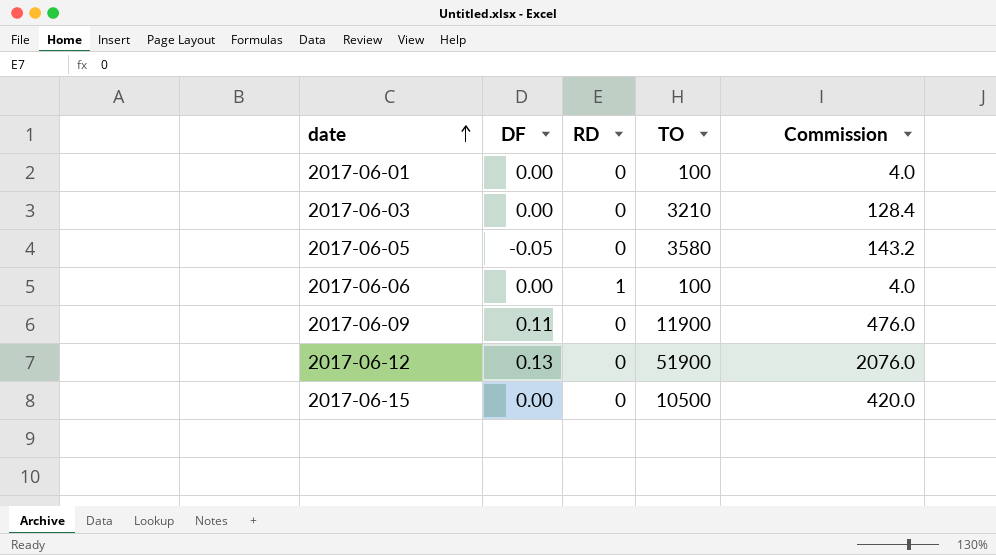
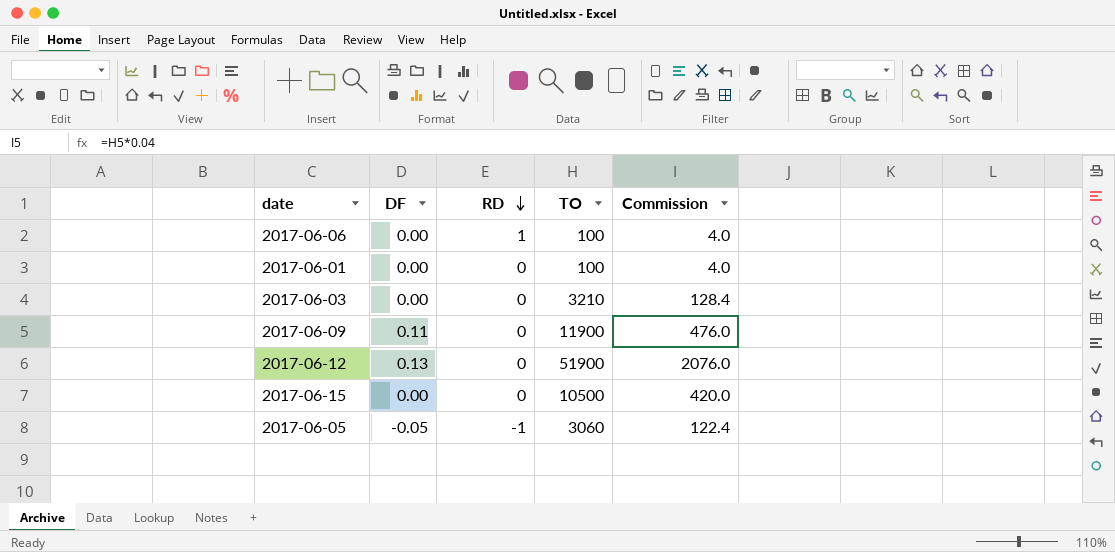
row order: date ascending -> RD descending
2017-06-05 | RD: 0 -> -1
2017-06-05 | TO: 3580 -> 3060
2017-06-05 | Commission: 143.2 -> 122.4

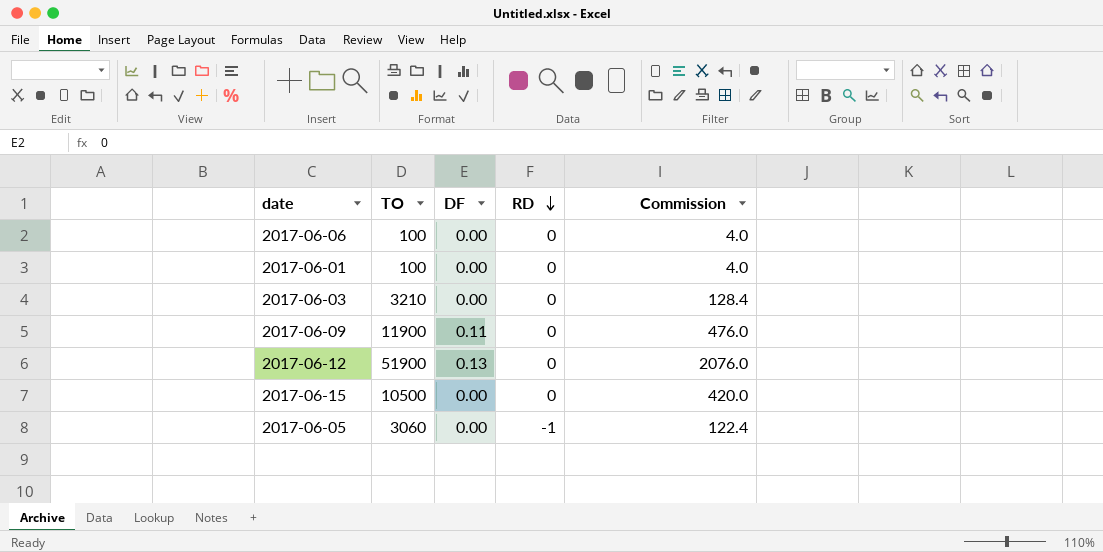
column TO | position: 4 -> 2
2017-06-06 | RD: 1 -> 0
2017-06-05 | DF: -0.05 -> 0.00

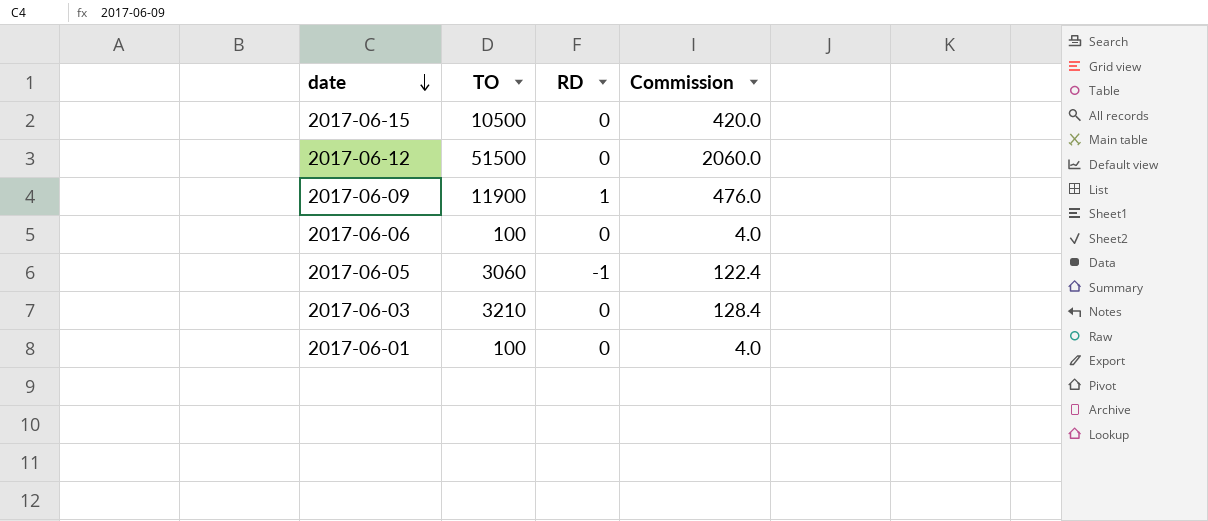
row order: RD descending -> date descending
column DF | position: 3 -> none
2017-06-12 | TO: 51900 -> 51500
2017-06-12 | Commission: 2076.0 -> 2060.0
2017-06-09 | RD: 0 -> 1

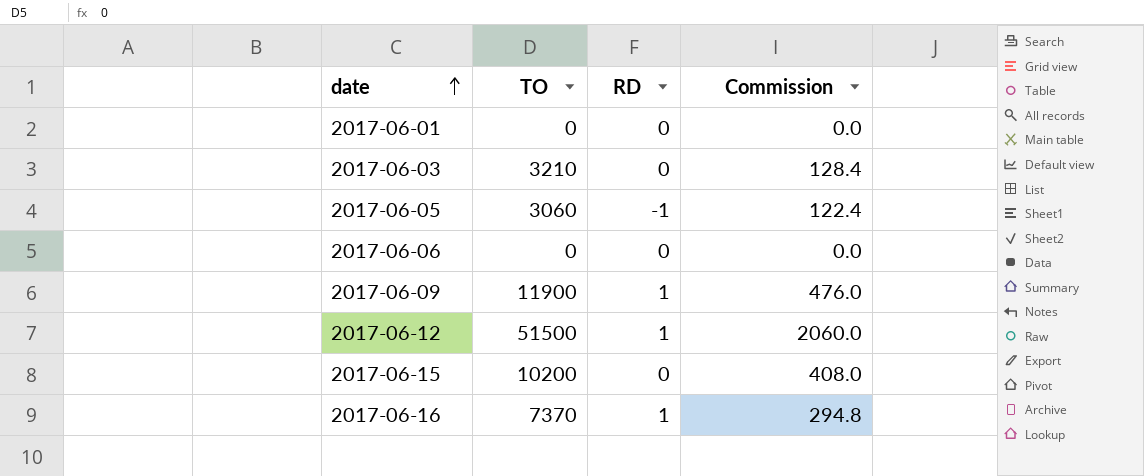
row order: date descending -> date ascending
2017-06-01 | TO: 100 -> 0
2017-06-01 | Commission: 4.0 -> 0.0
2017-06-06 | TO: 100 -> 0
2017-06-06 | Commission: 4.0 -> 0.0
2017-06-12 | RD: 0 -> 1
2017-06-15 | TO: 10500 -> 10200
2017-06-15 | Commission: 420.0 -> 408.0
row 2017-06-16: none -> 7370 | 1 | 294.8

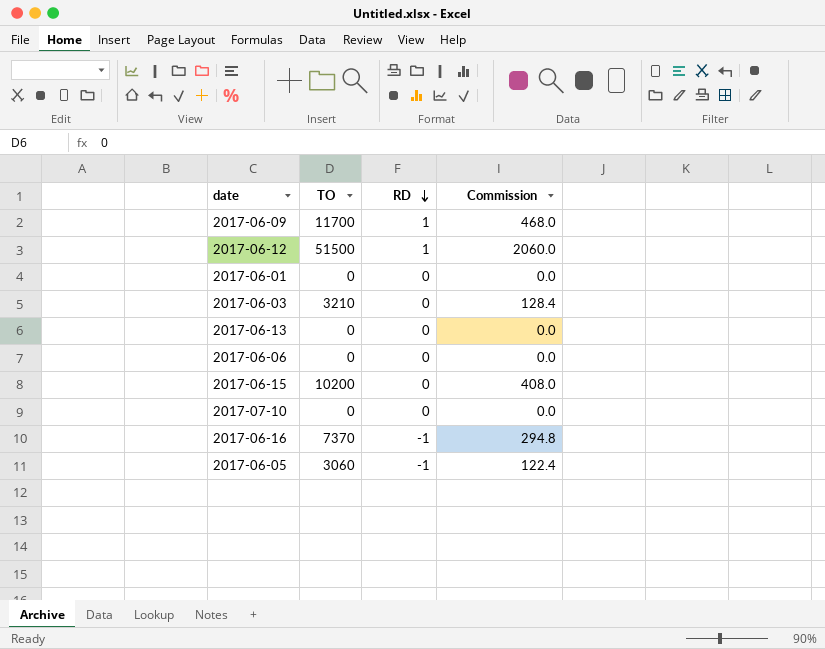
row order: date ascending -> RD descending
2017-06-09 | TO: 11900 -> 11700
2017-06-09 | Commission: 476.0 -> 468.0
row 2017-06-13: none -> 0 | 0 | 0.0
row 2017-07-10: none -> 0 | 0 | 0.0
2017-06-16 | RD: 1 -> -1

